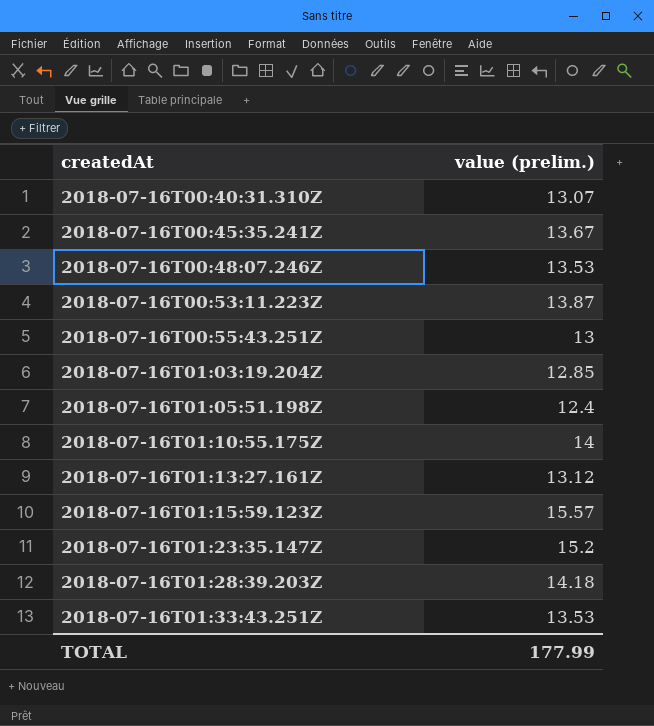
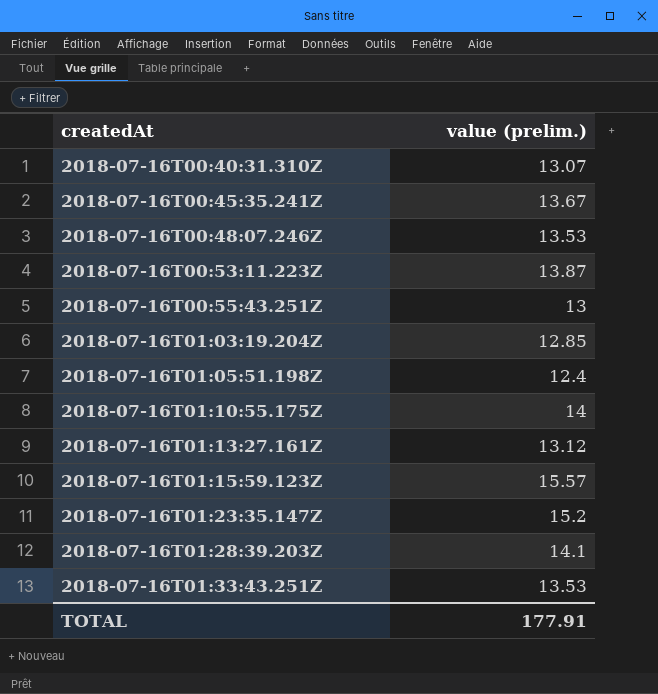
2018-07-16T01:28:39.203Z | value (prelim.): 14.18 -> 14.1
TOTAL | value (prelim.): 177.99 -> 177.91

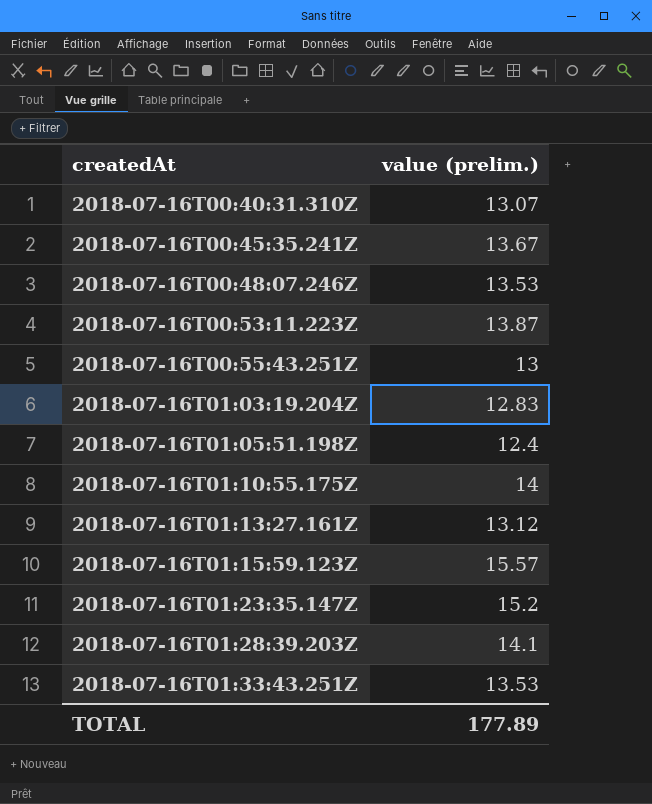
2018-07-16T01:03:19.204Z | value (prelim.): 12.85 -> 12.83
TOTAL | value (prelim.): 177.91 -> 177.89

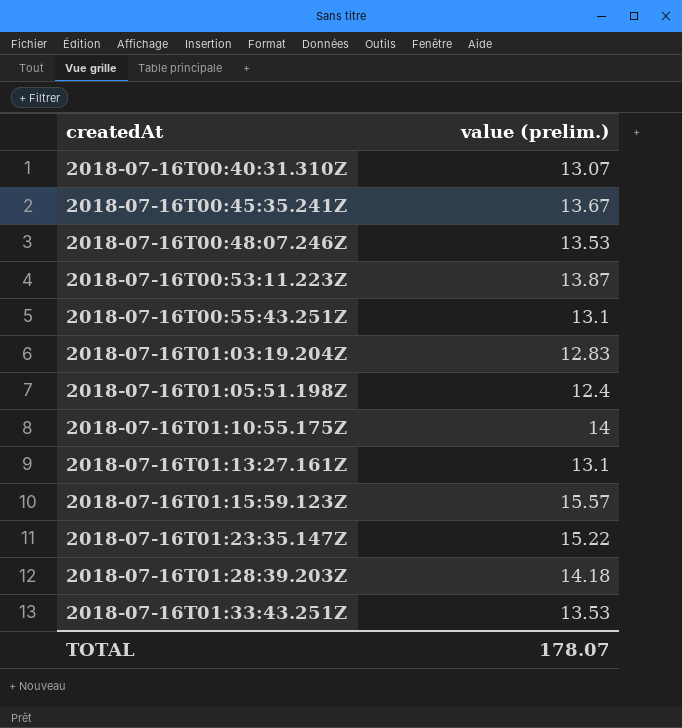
2018-07-16T00:55:43.251Z | value (prelim.): 13 -> 13.1
2018-07-16T01:13:27.161Z | value (prelim.): 13.12 -> 13.1
2018-07-16T01:23:35.147Z | value (prelim.): 15.2 -> 15.22
2018-07-16T01:28:39.203Z | value (prelim.): 14.1 -> 14.18
TOTAL | value (prelim.): 177.89 -> 178.07

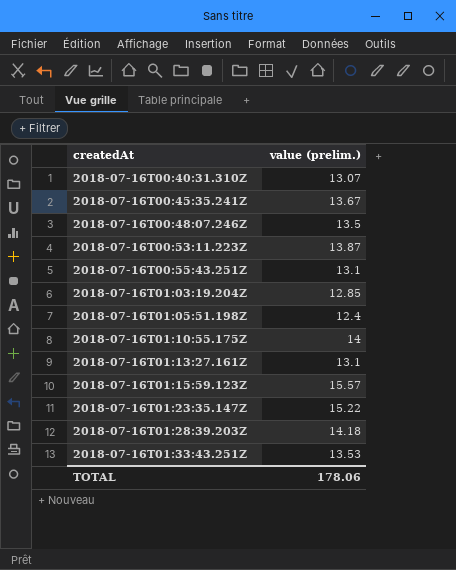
2018-07-16T00:48:07.246Z | value (prelim.): 13.53 -> 13.5
2018-07-16T01:03:19.204Z | value (prelim.): 12.83 -> 12.85
TOTAL | value (prelim.): 178.07 -> 178.06

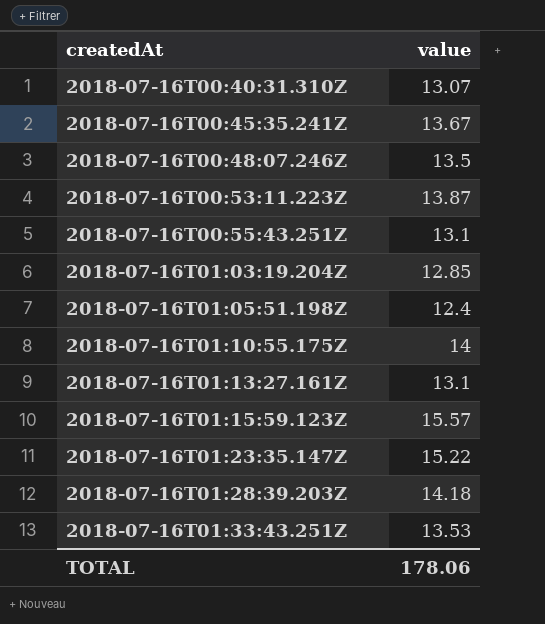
column name: value (prelim.) -> value

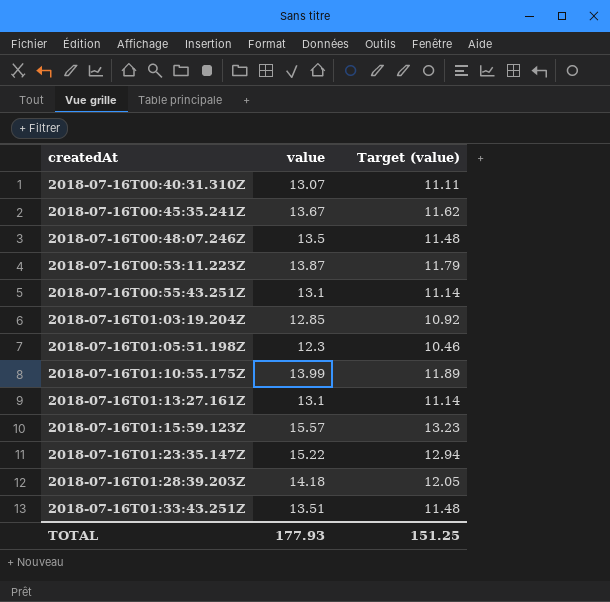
column Target (value) | formula: none -> [value] * 0.85
2018-07-16T01:05:51.198Z | value: 12.4 -> 12.3
2018-07-16T01:10:55.175Z | value: 14 -> 13.99
2018-07-16T01:33:43.251Z | value: 13.53 -> 13.51
TOTAL | value: 178.06 -> 177.93

